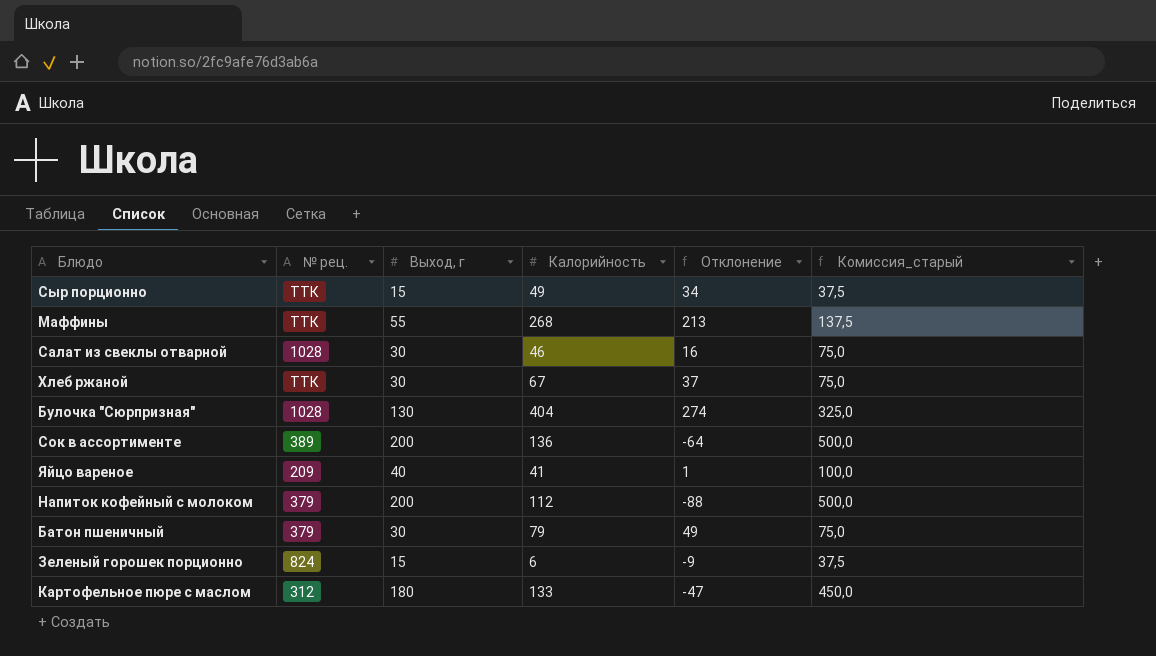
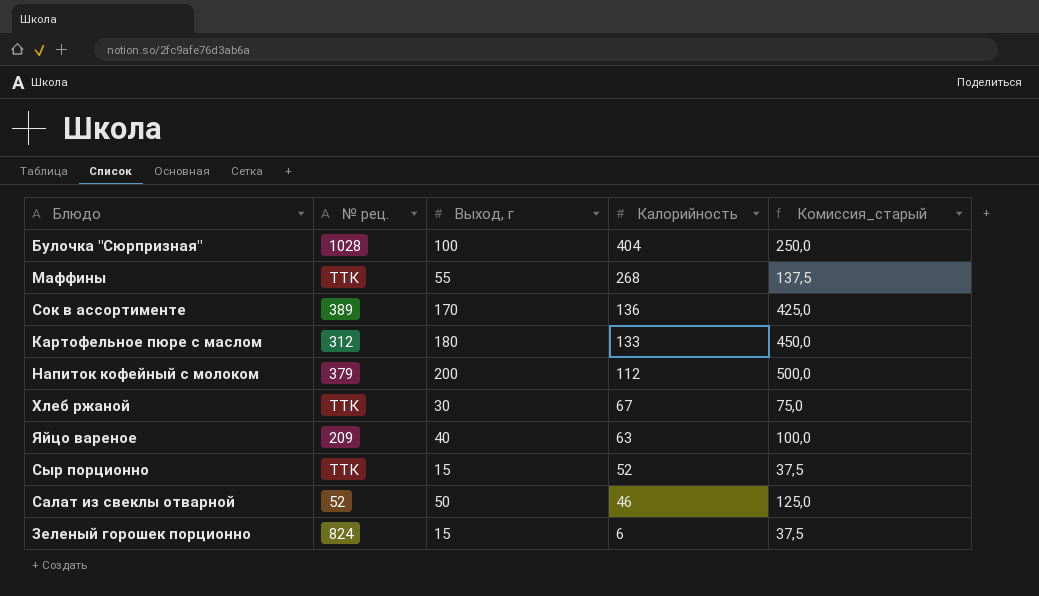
row order: none -> Калорийность descending
column Отклонение | formula: [Калорийность] - [Выход, г] -> none
row Батон пшеничный: 379 | 30 | 79 | 49 | 75,0 -> none
Булочка "Сюрпризная" | Выход, г: 130 -> 100
Булочка "Сюрпризная" | Комиссия_старый: 325,0 -> 250,0
Сок в ассортименте | Выход, г: 200 -> 170
Сок в ассортименте | Комиссия_старый: 500,0 -> 425,0
Яйцо вареное | Калорийность: 41 -> 63
Сыр порционно | Калорийность: 49 -> 52
Салат из свеклы отварной | № рец.: 1028 -> 52
Салат из свеклы отварной | Выход, г: 30 -> 50
Салат из свеклы отварной | Комиссия_старый: 75,0 -> 125,0

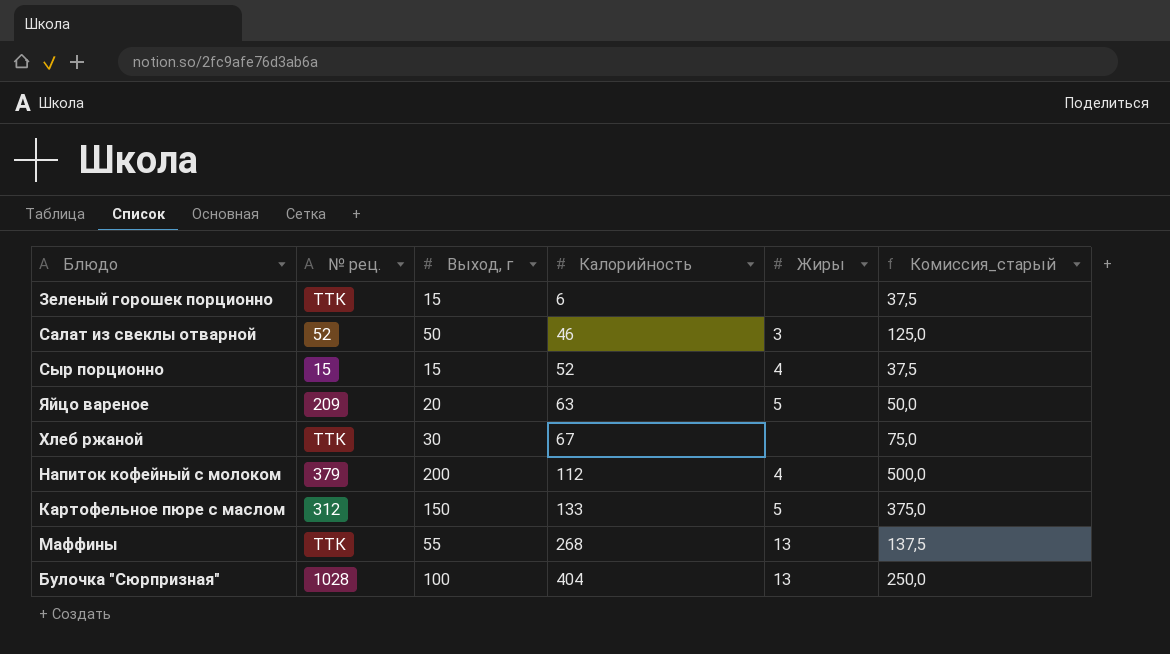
row order: Калорийность descending -> Калорийность ascending
column Жиры | position: none -> 5
row Сок в ассортименте: 389 | 170 | 136 | 425,0 -> none
Зеленый горошек порционно | № рец.: 824 -> ТТК
Сыр порционно | № рец.: ТТК -> 15
Яйцо вареное | Выход, г: 40 -> 20
Яйцо вареное | Комиссия_старый: 100,0 -> 50,0
Картофельное пюре с маслом | Выход, г: 180 -> 150
Картофельное пюре с маслом | Комиссия_старый: 450,0 -> 375,0

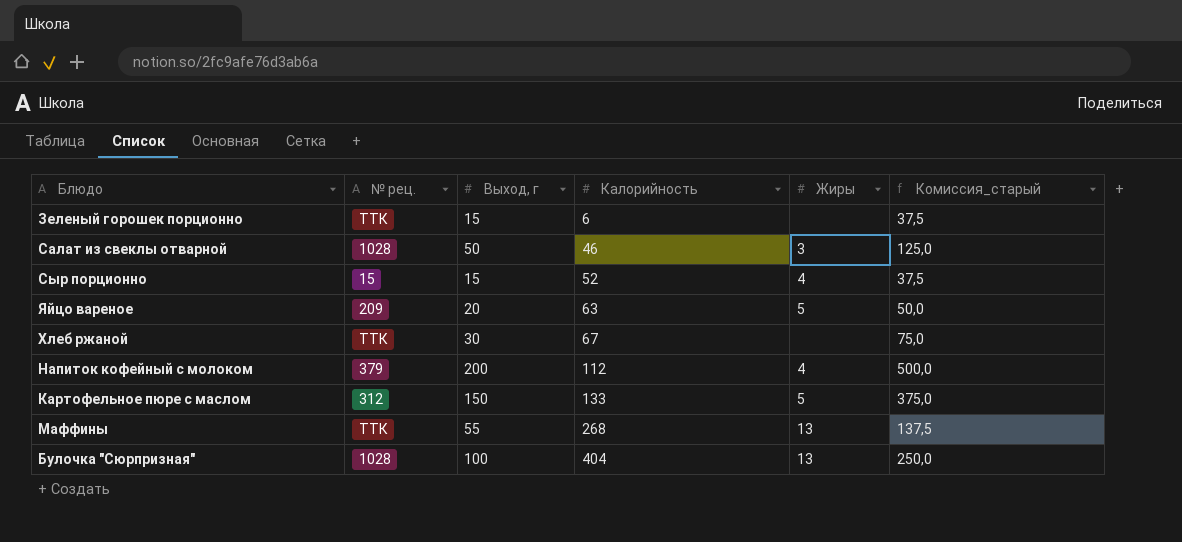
Салат из свеклы отварной | № рец.: 52 -> 1028

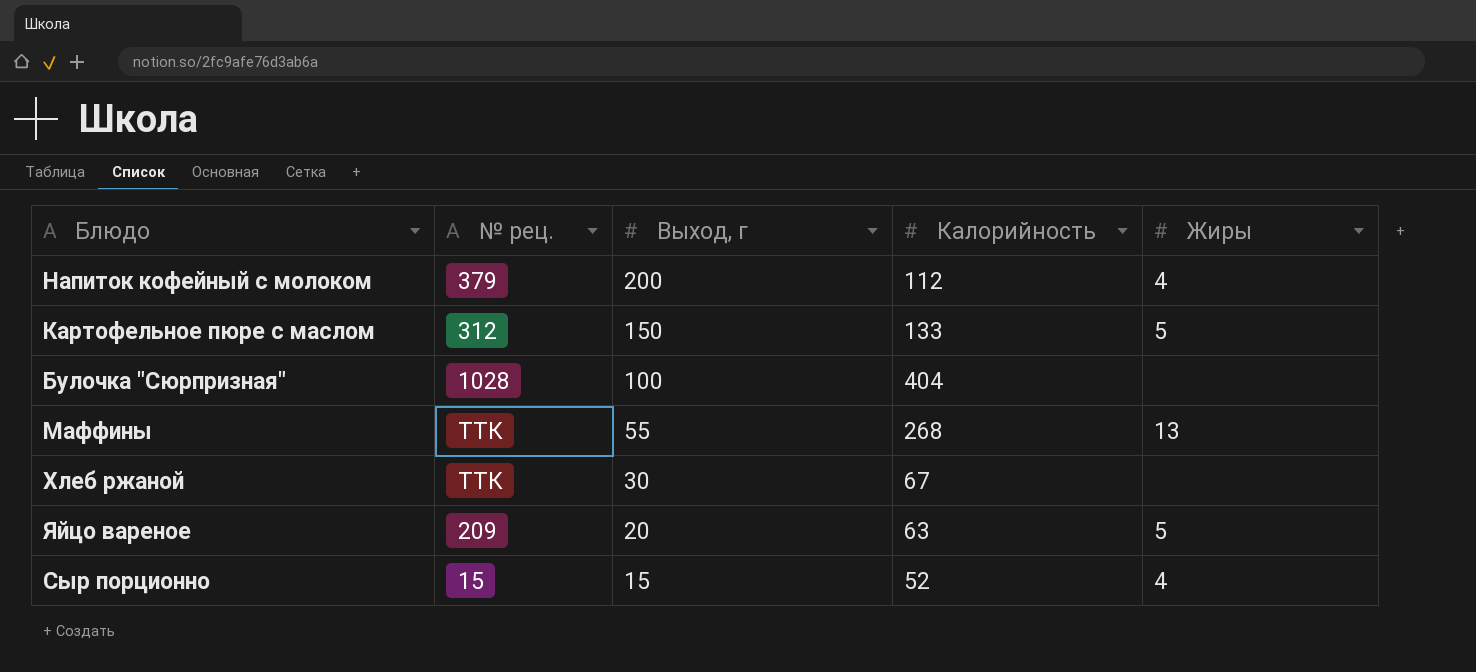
row order: Калорийность ascending -> Выход, г descending
column Комиссия_старый | formula: [Выход, г] * 2,5 -> none
row Зеленый горошек порционно: ТТК | 15 | 6 | none | 37,5 -> none
row Салат из свеклы отварной: 1028 | 50 | 46 | 3 | 125,0 -> none
Булочка "Сюрпризная" | Жиры: 13 -> none

